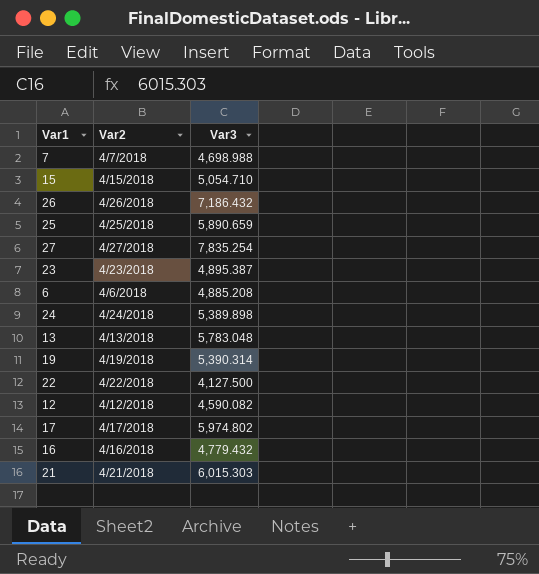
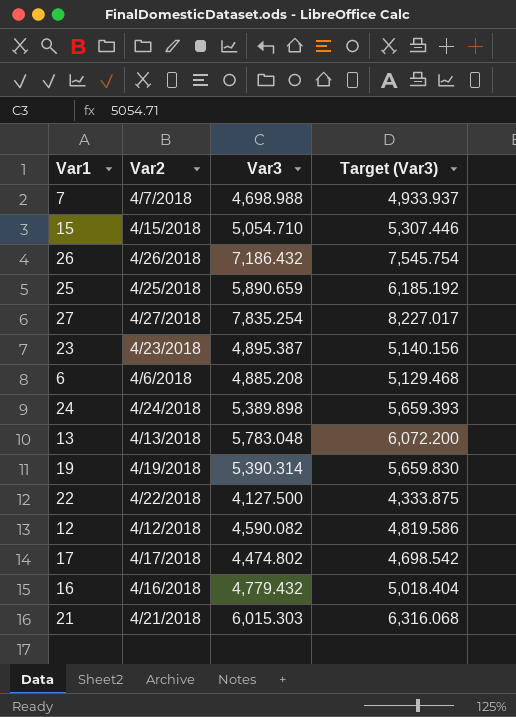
column Target (Var3) | formula: none -> [Var3] * 1.05
17 | Var3: 5,974.802 -> 4,474.802

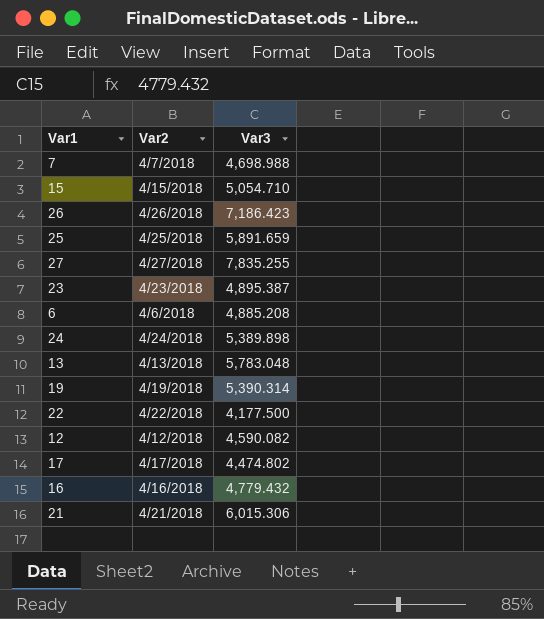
column Target (Var3) | formula: [Var3] * 1.05 -> none
26 | Var3: 7,186.432 -> 7,186.423
25 | Var3: 5,890.659 -> 5,891.659
27 | Var3: 7,835.254 -> 7,835.255
22 | Var3: 4,127.500 -> 4,177.500
21 | Var3: 6,015.303 -> 6,015.306

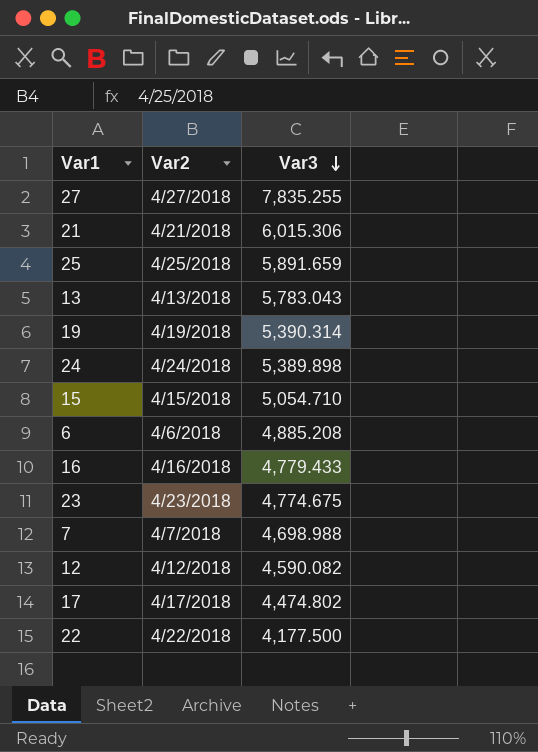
row order: none -> Var3 descending
row 26: 4/26/2018 | 7,186.423 -> none
13 | Var3: 5,783.048 -> 5,783.043
16 | Var3: 4,779.432 -> 4,779.433
23 | Var3: 4,895.387 -> 4,774.675

